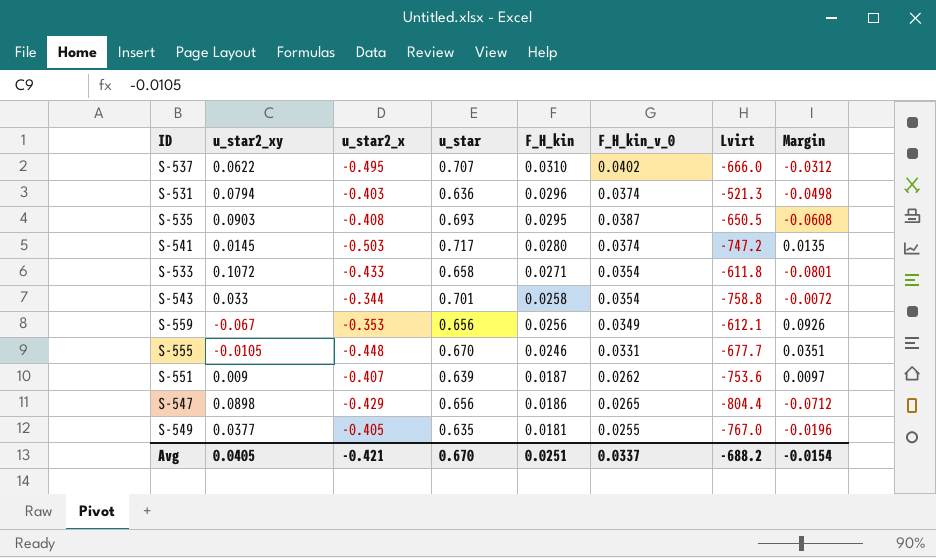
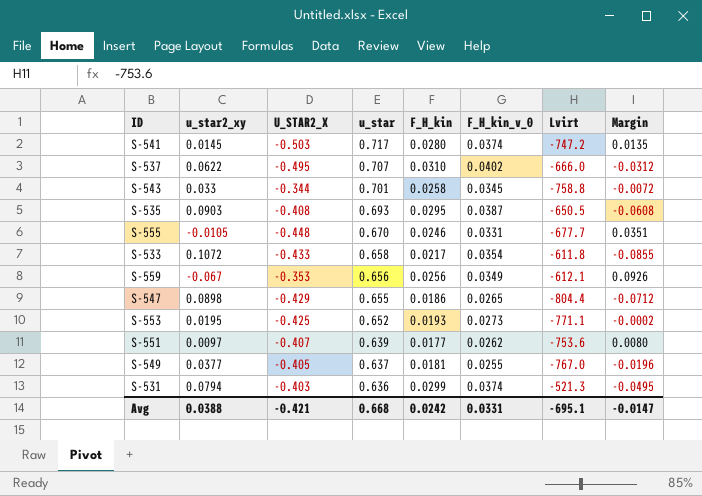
row order: F_H_kin descending -> u_star descending
column name: u_star2_x -> U_STAR2_X
S-543 | F_H_kin_v_0: 0.0354 -> 0.0345
S-533 | F_H_kin: 0.0271 -> 0.0217
S-533 | Margin: -0.0801 -> -0.0855
S-547 | u_star: 0.656 -> 0.655
row S-553: none -> 0.0195 | -0.425 | 0.652 | 0.0193 | 0.0273 | -771.1 | -0.0002
S-551 | u_star2_xy: 0.009 -> 0.0097
S-551 | F_H_kin: 0.0187 -> 0.0177
S-551 | Margin: 0.0097 -> 0.0080
S-549 | u_star: 0.635 -> 0.637
S-531 | F_H_kin: 0.0296 -> 0.0299
S-531 | Margin: -0.0498 -> -0.0495
Avg | u_star2_xy: 0.0405 -> 0.0388
Avg | u_star: 0.670 -> 0.668
Avg | F_H_kin: 0.0251 -> 0.0242
Avg | F_H_kin_v_0: 0.0337 -> 0.0331
Avg | Lvirt: -688.2 -> -695.1
Avg | Margin: -0.0154 -> -0.0147

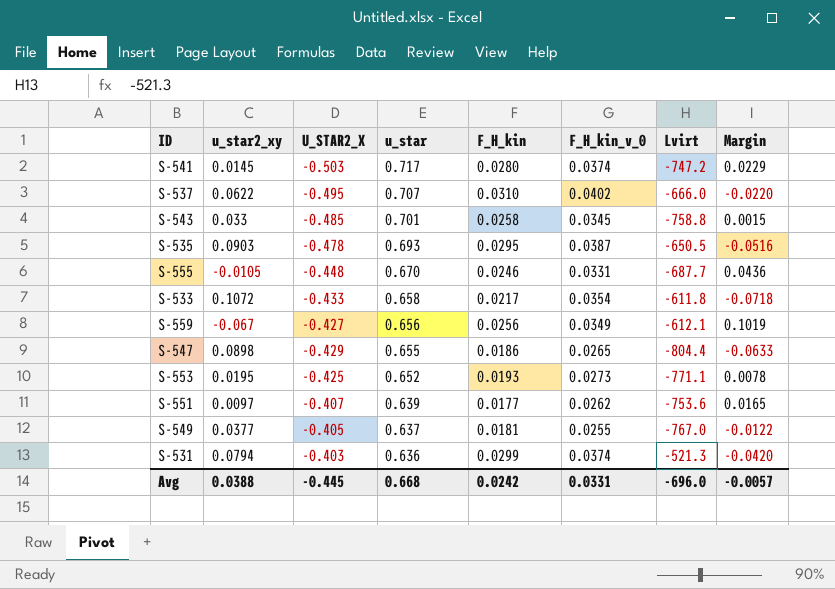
column Margin | formula: [F_H_kin] - [u_star2_xy] -> [F_H_kin_v_0] - [u_star2_xy]
S-543 | U_STAR2_X: -0.344 -> -0.485
S-535 | U_STAR2_X: -0.408 -> -0.478
S-555 | Lvirt: -677.7 -> -687.7
S-559 | U_STAR2_X: -0.353 -> -0.427
Avg | U_STAR2_X: -0.421 -> -0.445
Avg | Lvirt: -695.1 -> -696.0
Avg | Margin: -0.0147 -> -0.0057

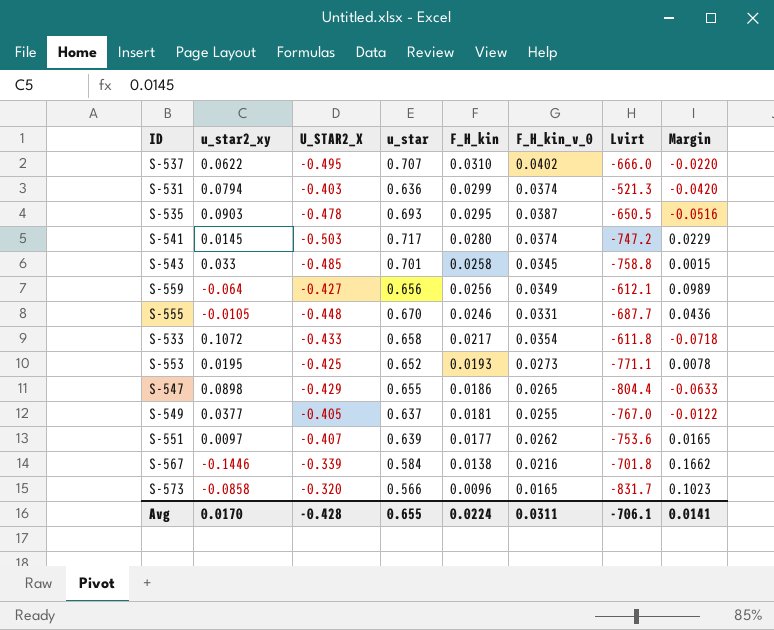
row order: u_star descending -> F_H_kin descending
S-559 | u_star2_xy: -0.067 -> -0.064
S-559 | Margin: 0.1019 -> 0.0989
row S-567: none -> -0.1446 | -0.339 | 0.584 | 0.0138 | 0.0216 | -701.8 | 0.1662
row S-573: none -> -0.0858 | -0.320 | 0.566 | 0.0096 | 0.0165 | -831.7 | 0.1023
Avg | u_star2_xy: 0.0388 -> 0.0170
Avg | U_STAR2_X: -0.445 -> -0.428
Avg | u_star: 0.668 -> 0.655
Avg | F_H_kin: 0.0242 -> 0.0224
Avg | F_H_kin_v_0: 0.0331 -> 0.0311
Avg | Lvirt: -696.0 -> -706.1
Avg | Margin: -0.0057 -> 0.0141

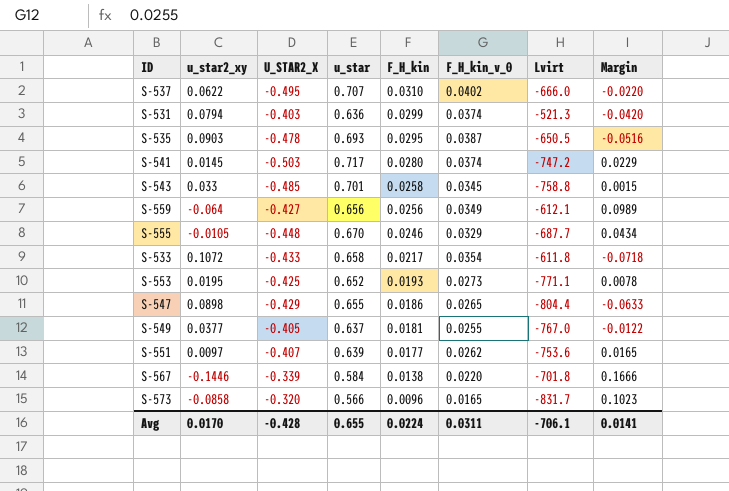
S-555 | F_H_kin_v_0: 0.0331 -> 0.0329
S-555 | Margin: 0.0436 -> 0.0434
S-567 | F_H_kin_v_0: 0.0216 -> 0.0220
S-567 | Margin: 0.1662 -> 0.1666

